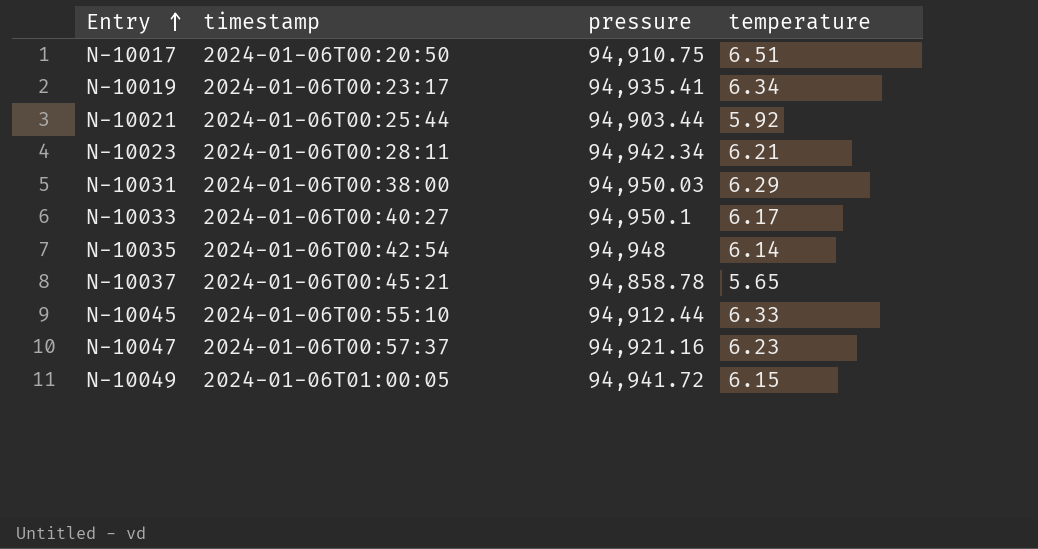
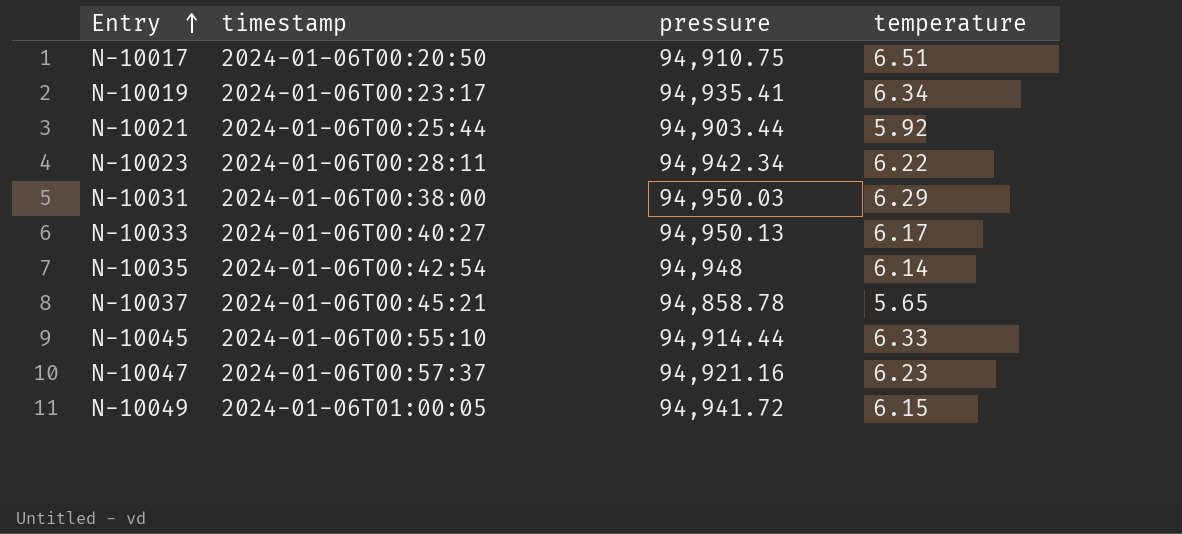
N-10023 | temperature: 6.21 -> 6.22
N-10033 | pressure: 94,950.1 -> 94,950.13
N-10045 | pressure: 94,912.44 -> 94,914.44

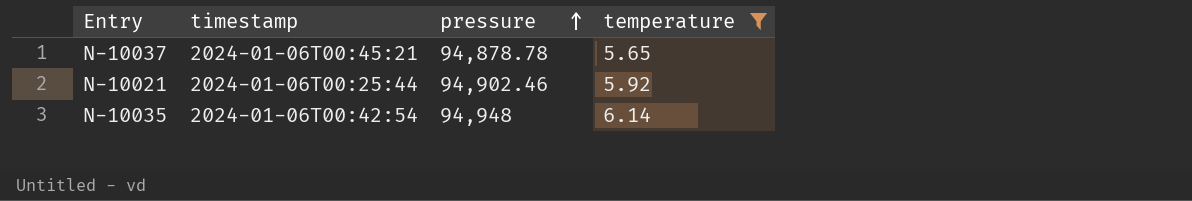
filter: none -> temperature <= 6.14
row order: Entry ascending -> pressure ascending
N-10037 | pressure: 94,858.78 -> 94,878.78
N-10021 | pressure: 94,903.44 -> 94,902.46

